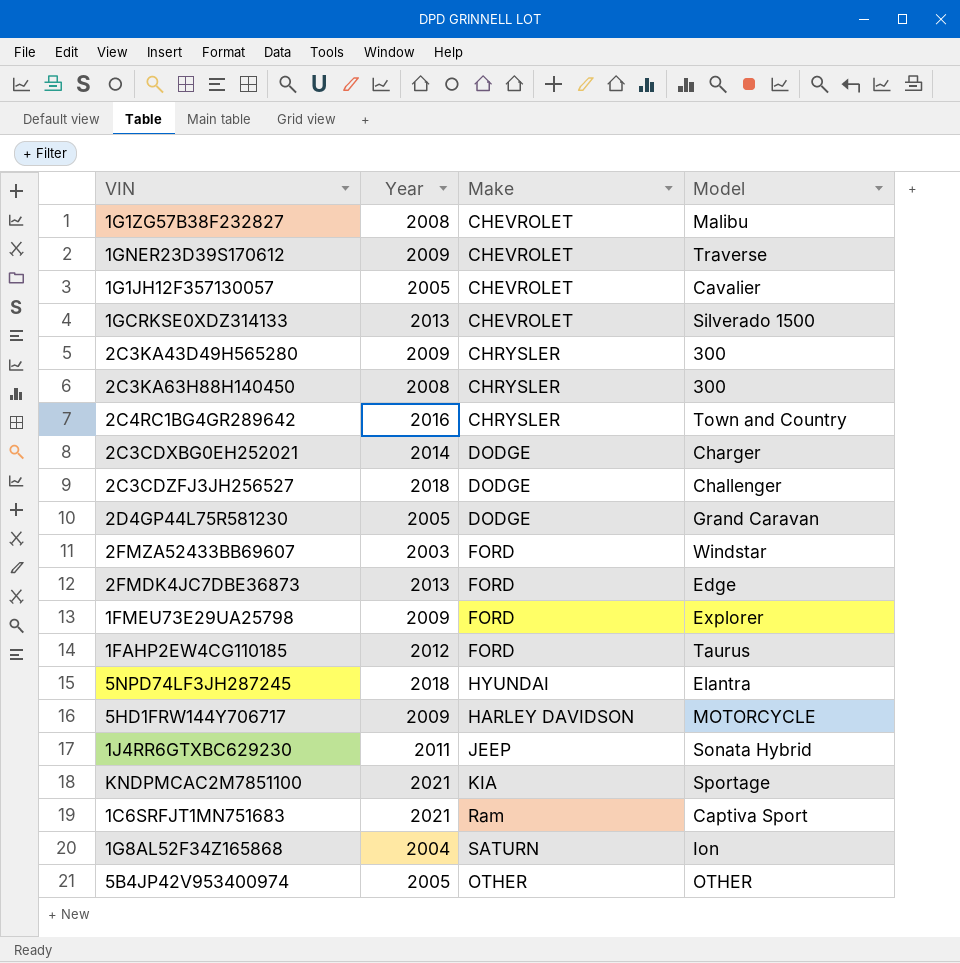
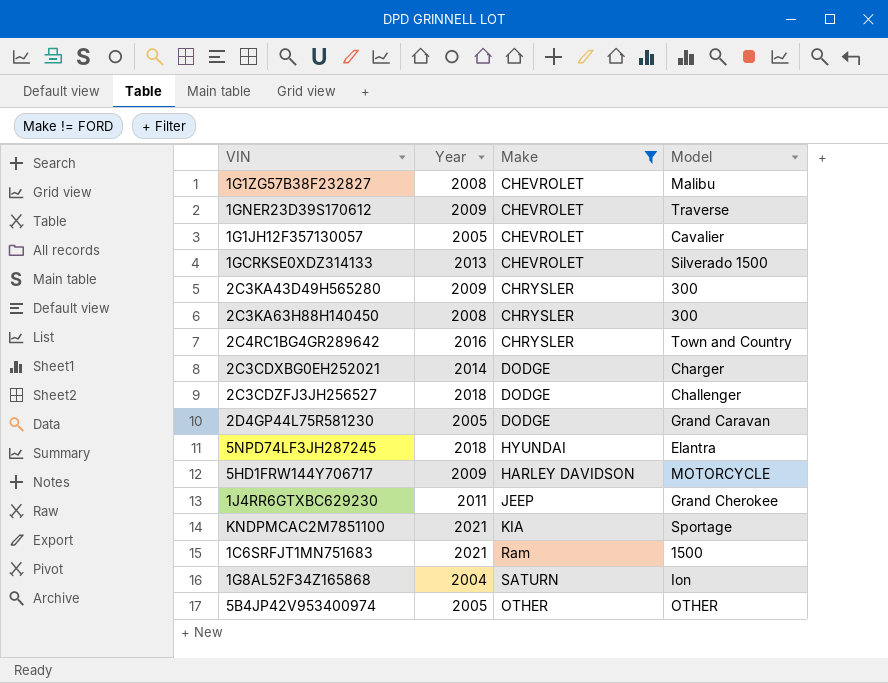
filter: none -> Make != FORD
1J4RR6GTXBC629230 | Model: Sonata Hybrid -> Grand Cherokee
1C6SRFJT1MN751683 | Model: Captiva Sport -> 1500

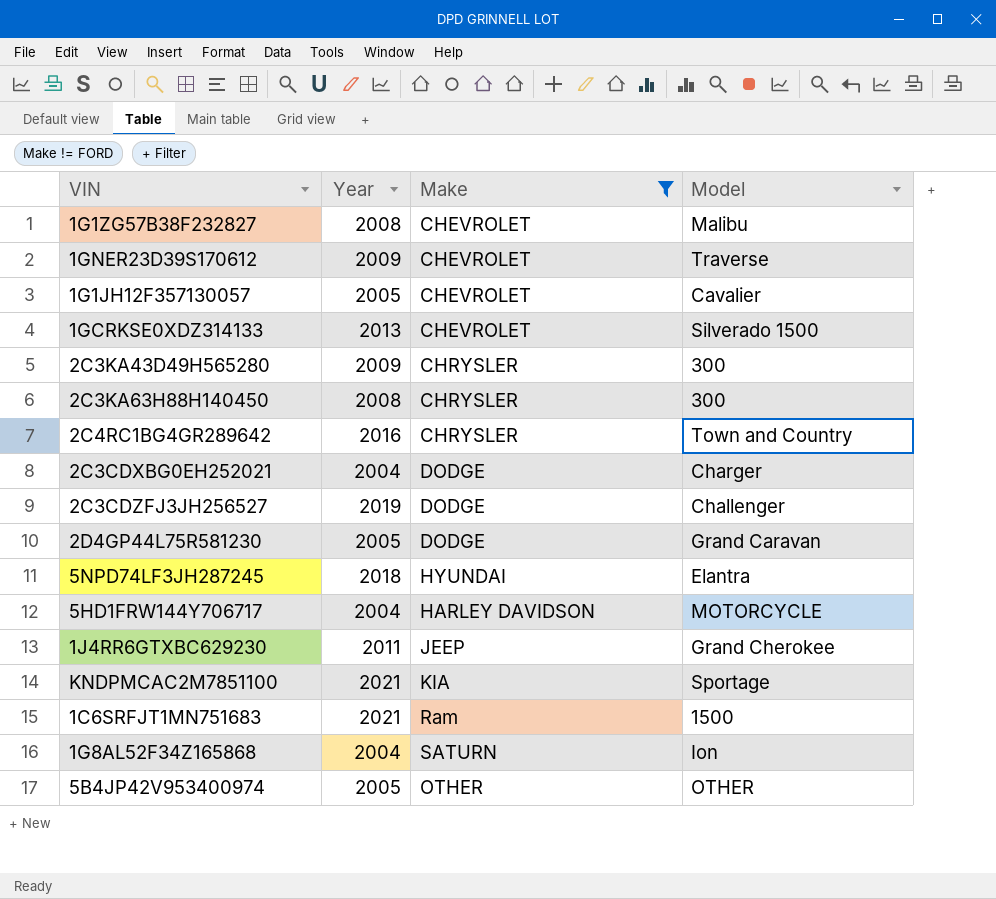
2C3CDXBG0EH252021 | Year: 2014 -> 2004
2C3CDZFJ3JH256527 | Year: 2018 -> 2019
5HD1FRW144Y706717 | Year: 2009 -> 2004

